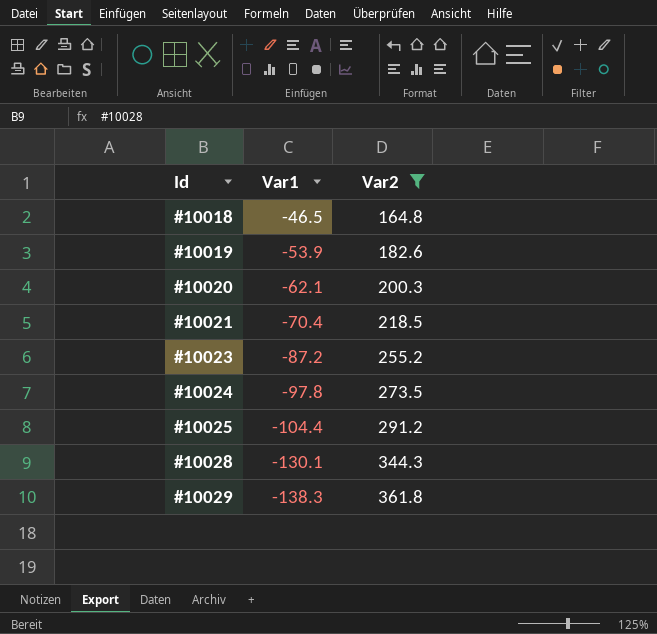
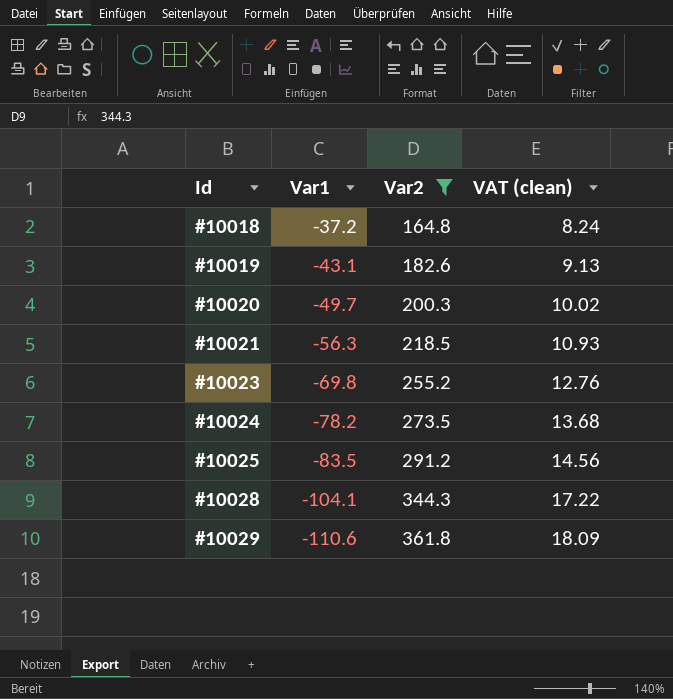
column VAT (clean) | formula: none -> [Var2] * 0.05
#10018 | Var1: -46.5 -> -37.2
#10019 | Var1: -53.9 -> -43.1
#10020 | Var1: -62.1 -> -49.7
#10021 | Var1: -70.4 -> -56.3
#10023 | Var1: -87.2 -> -69.8
#10024 | Var1: -97.8 -> -78.2
#10025 | Var1: -104.4 -> -83.5
#10028 | Var1: -130.1 -> -104.1
#10029 | Var1: -138.3 -> -110.6

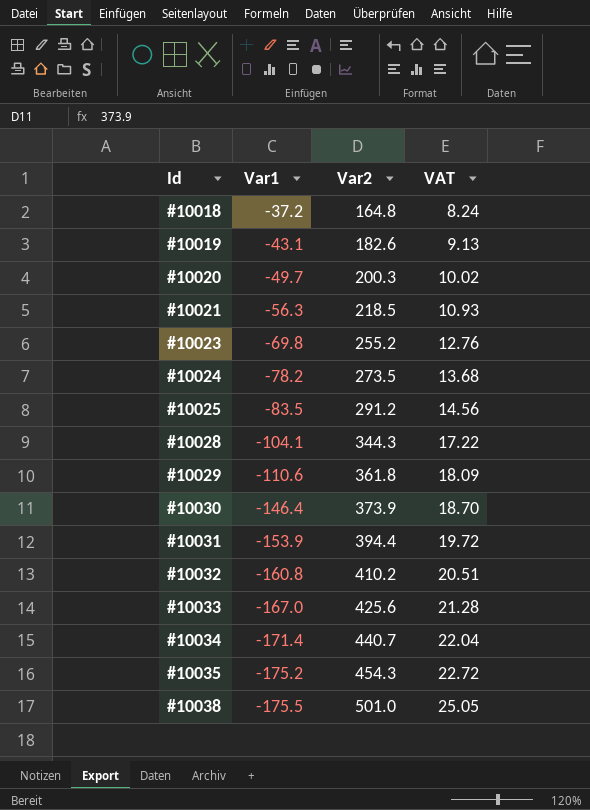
filter: Var2 <= 361.8 -> none
column name: VAT (clean) -> VAT

